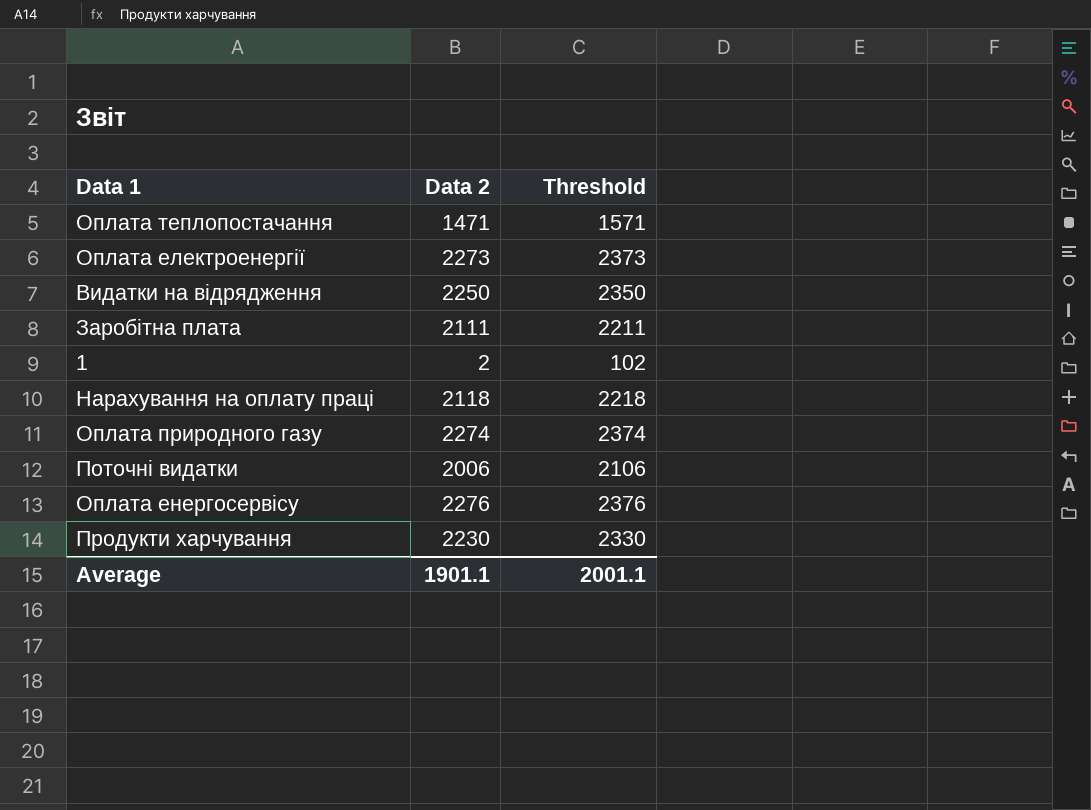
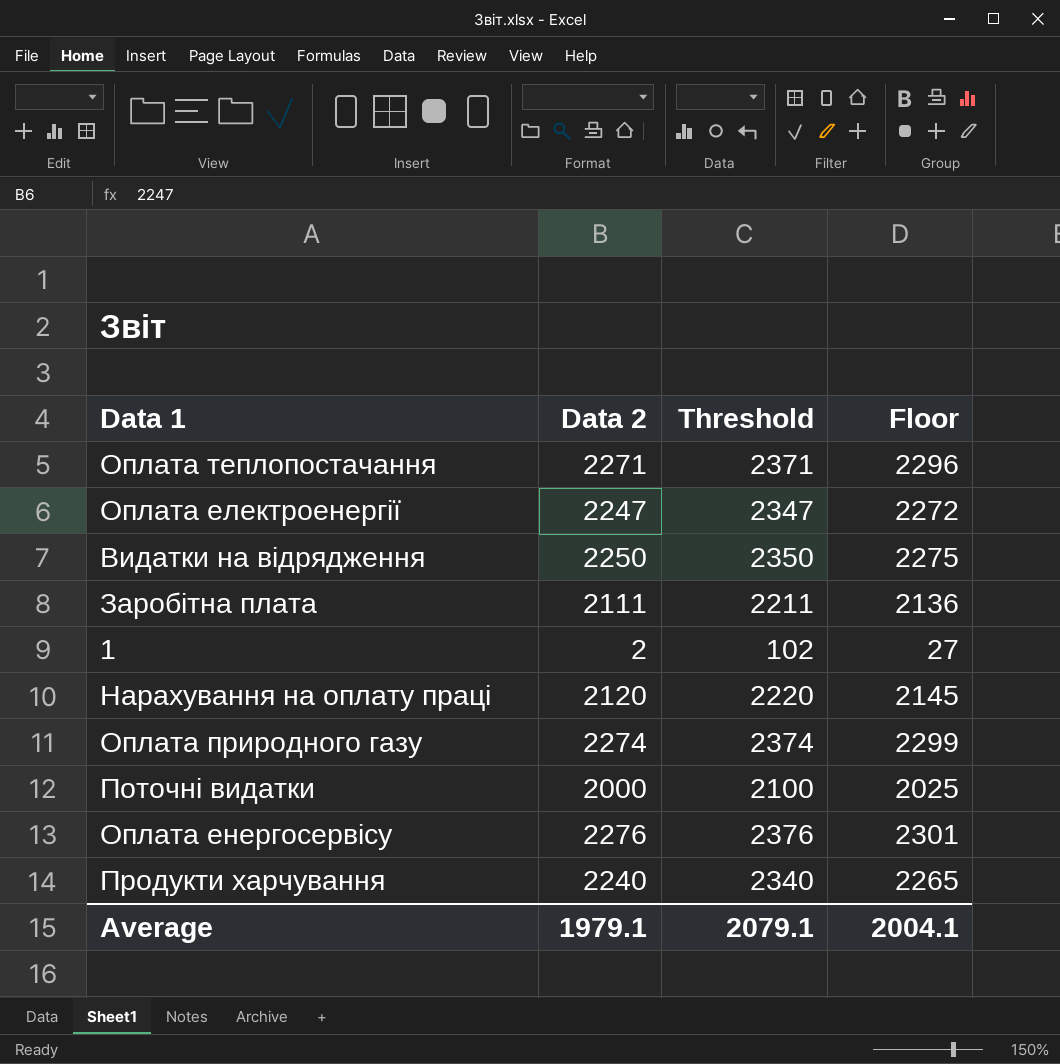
column Floor | formula: none -> [Data 2] + 25
Оплата теплопостачання | Data 2: 1471 -> 2271
Оплата теплопостачання | Threshold: 1571 -> 2371
Оплата електроенергії | Data 2: 2273 -> 2247
Оплата електроенергії | Threshold: 2373 -> 2347
Нарахування на оплату праці | Data 2: 2118 -> 2120
Нарахування на оплату праці | Threshold: 2218 -> 2220
Поточні видатки | Data 2: 2006 -> 2000
Поточні видатки | Threshold: 2106 -> 2100
Продукти харчування | Data 2: 2230 -> 2240
Продукти харчування | Threshold: 2330 -> 2340
Average | Data 2: 1901.1 -> 1979.1
Average | Threshold: 2001.1 -> 2079.1

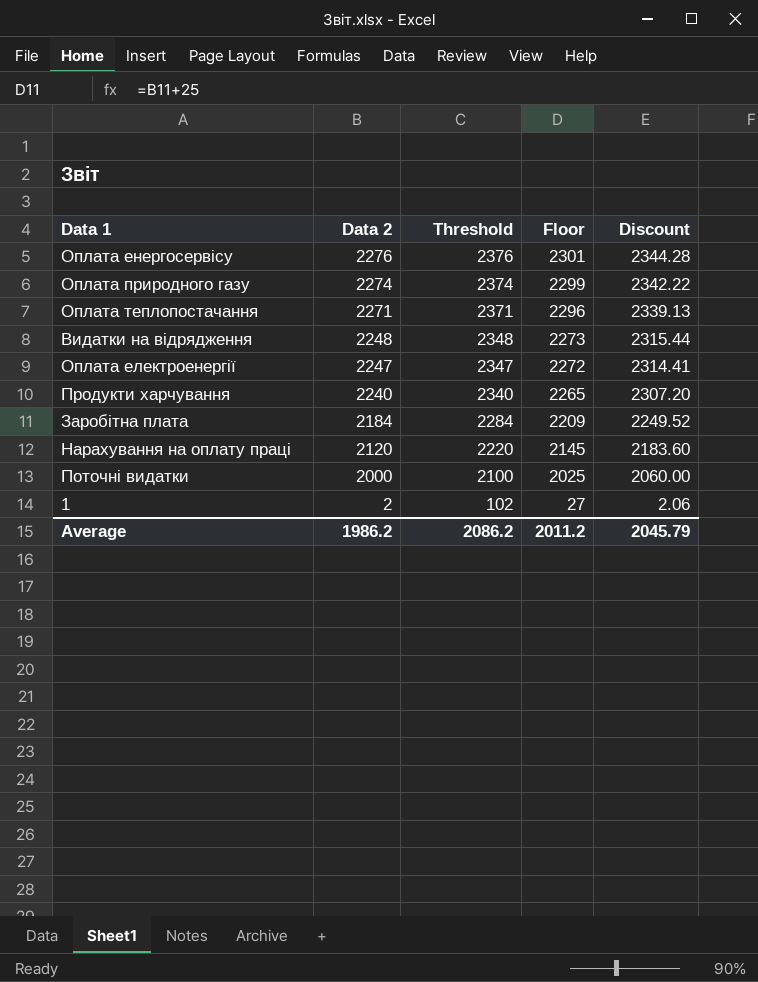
row order: none -> Data 2 descending
column Discount | formula: none -> [Data 2] * 1.03
Видатки на відрядження | Data 2: 2250 -> 2248
Видатки на відрядження | Threshold: 2350 -> 2348
Видатки на відрядження | Floor: 2275 -> 2273
Заробітна плата | Data 2: 2111 -> 2184
Заробітна плата | Threshold: 2211 -> 2284
Заробітна плата | Floor: 2136 -> 2209
Average | Data 2: 1979.1 -> 1986.2
Average | Threshold: 2079.1 -> 2086.2
Average | Floor: 2004.1 -> 2011.2

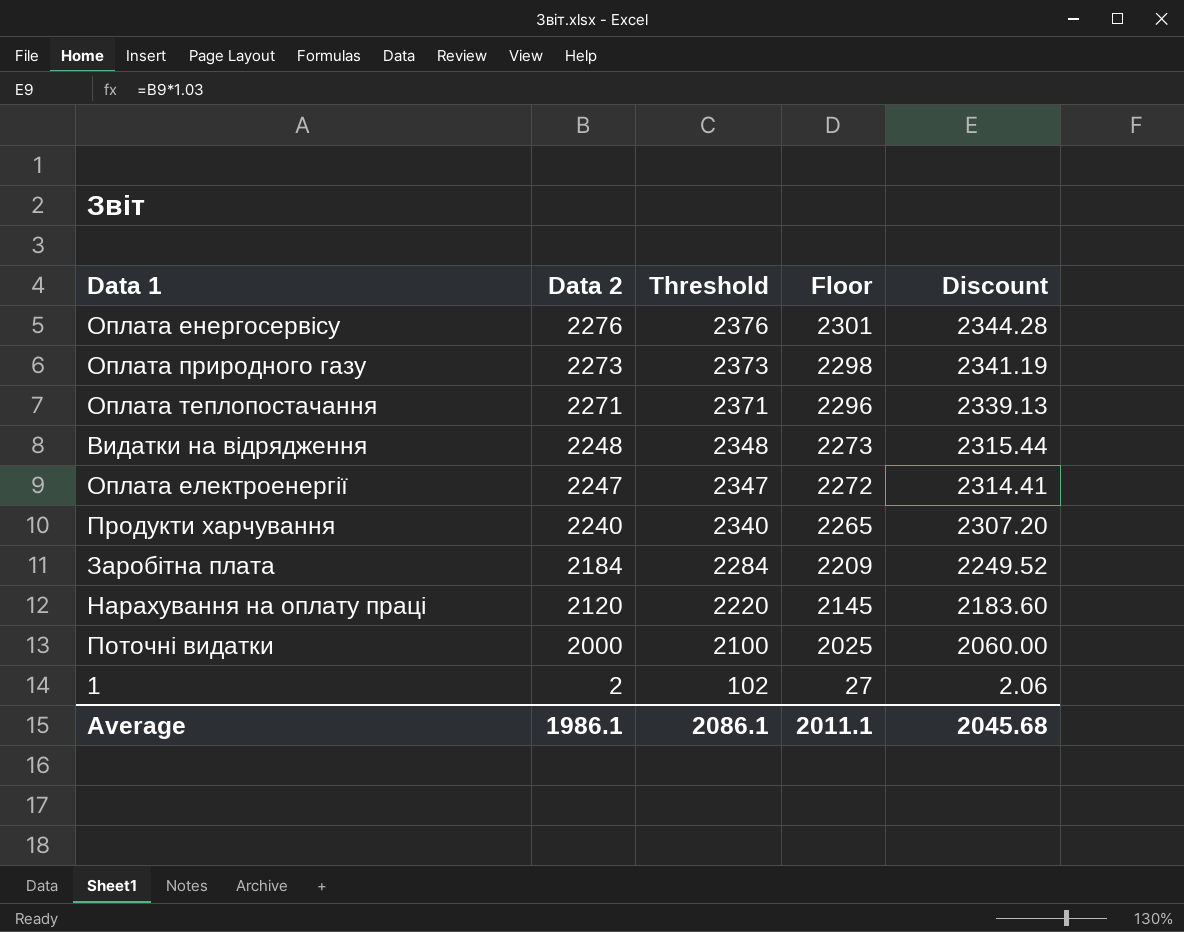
Оплата природного газу | Data 2: 2274 -> 2273
Оплата природного газу | Threshold: 2374 -> 2373
Оплата природного газу | Floor: 2299 -> 2298
Оплата природного газу | Discount: 2342.22 -> 2341.19
Average | Data 2: 1986.2 -> 1986.1
Average | Threshold: 2086.2 -> 2086.1
Average | Floor: 2011.2 -> 2011.1
Average | Discount: 2045.79 -> 2045.68

